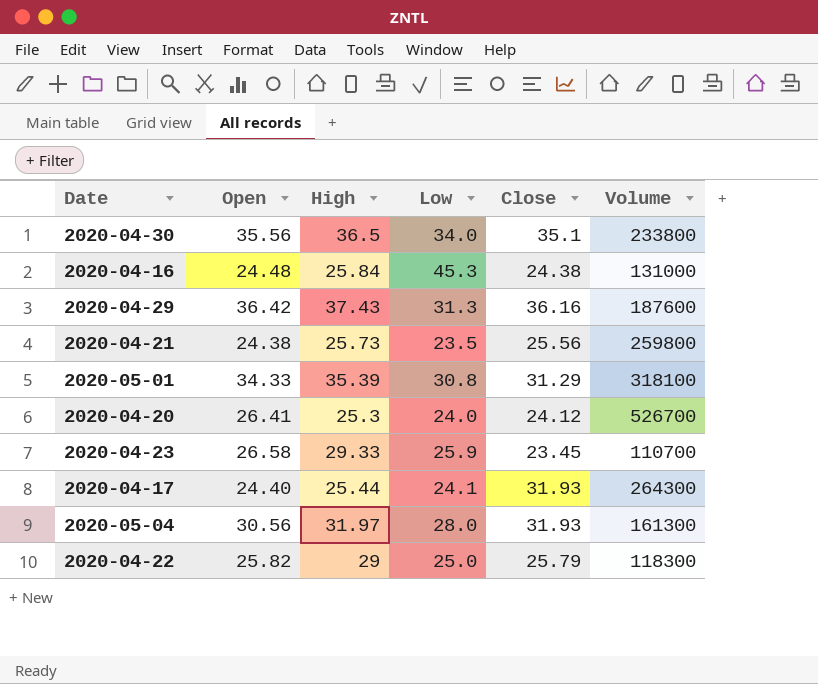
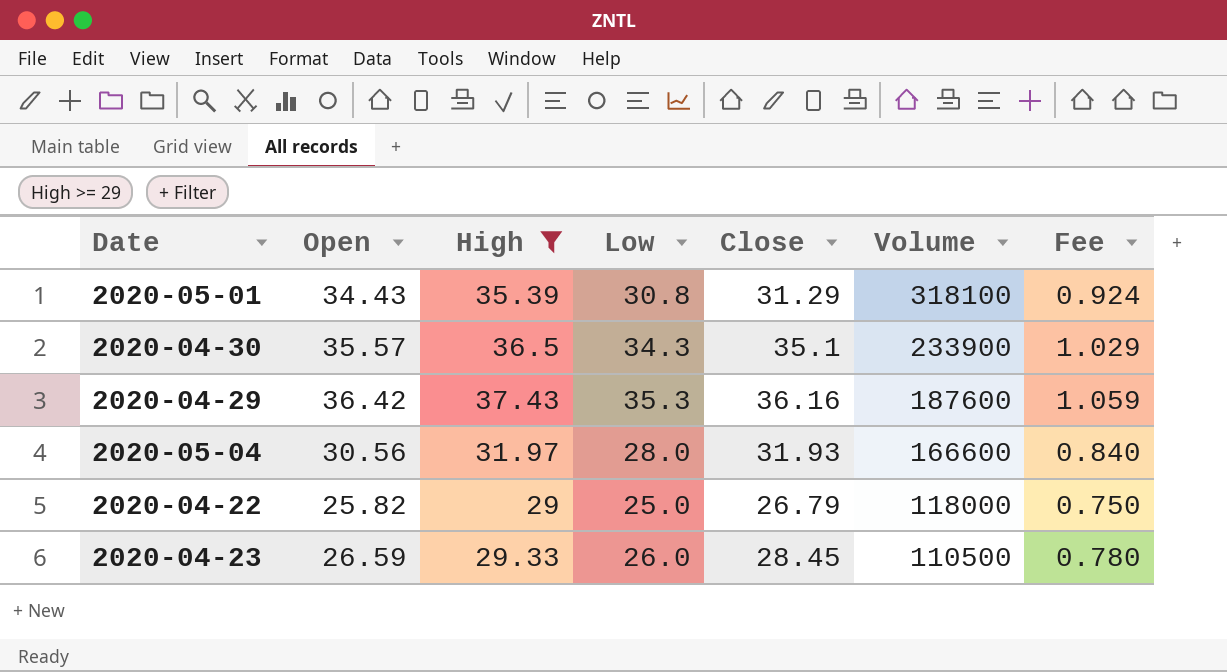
filter: none -> High >= 29
row order: none -> Volume descending
column Fee | formula: none -> [Low] * 0.03
2020-05-01 | Open: 34.33 -> 34.43
2020-04-30 | Open: 35.56 -> 35.57
2020-04-30 | Low: 34.0 -> 34.3
2020-04-30 | Volume: 233800 -> 233900
2020-04-29 | Low: 31.3 -> 35.3
2020-05-04 | Volume: 161300 -> 166600
2020-04-22 | Close: 25.79 -> 26.79
2020-04-22 | Volume: 118300 -> 118000
2020-04-23 | Open: 26.58 -> 26.59
2020-04-23 | Low: 25.9 -> 26.0
2020-04-23 | Close: 23.45 -> 28.45
2020-04-23 | Volume: 110700 -> 110500

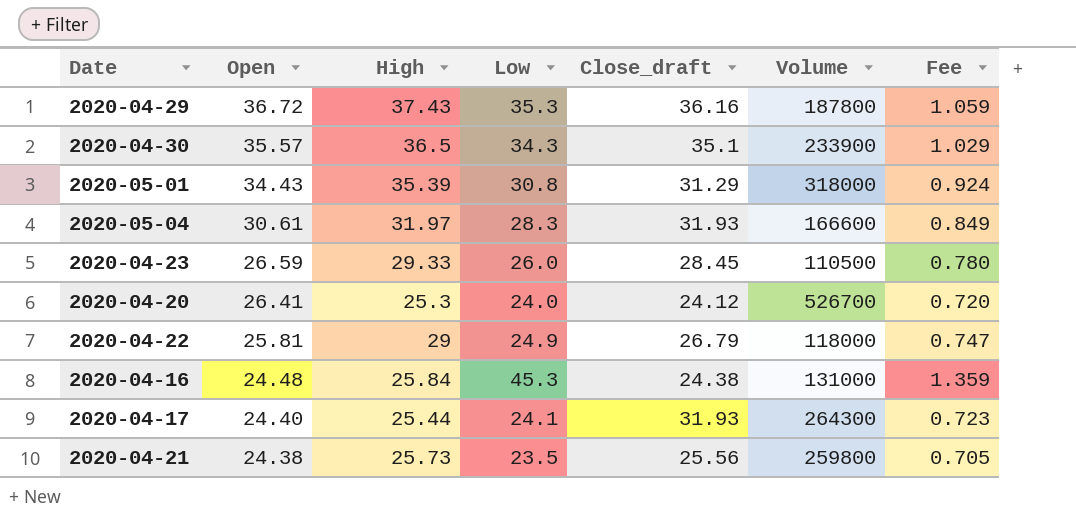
filter: High >= 29 -> none
row order: Volume descending -> Open descending
column name: Close -> Close_draft
2020-04-29 | Open: 36.42 -> 36.72
2020-04-29 | Volume: 187600 -> 187800
2020-05-01 | Volume: 318100 -> 318000
2020-05-04 | Open: 30.56 -> 30.61
2020-05-04 | Low: 28.0 -> 28.3
2020-05-04 | Fee: 0.840 -> 0.849
2020-04-22 | Open: 25.82 -> 25.81
2020-04-22 | Low: 25.0 -> 24.9
2020-04-22 | Fee: 0.750 -> 0.747

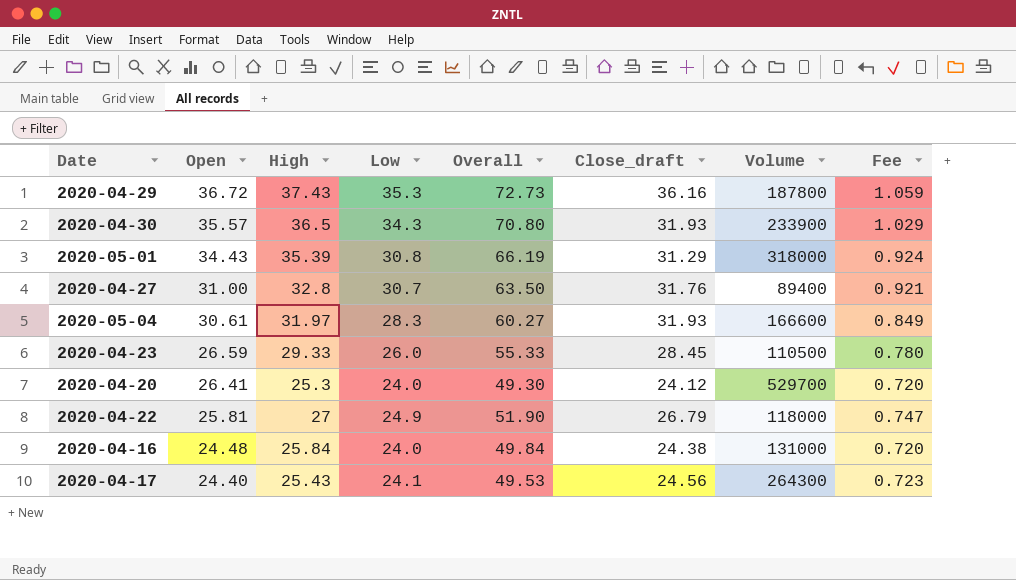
column Overall | formula: none -> [High] + [Low]
row 2020-04-21: 24.38 | 25.73 | 23.5 | 25.56 | 259800 | 0.705 -> none
2020-04-30 | Close_draft: 35.1 -> 31.93
row 2020-04-27: none -> 31.00 | 32.8 | 30.7 | 63.50 | 31.76 | 89400 | 0.921
2020-04-20 | Volume: 526700 -> 529700
2020-04-22 | High: 29 -> 27
2020-04-16 | Low: 45.3 -> 24.0
2020-04-16 | Fee: 1.359 -> 0.720
2020-04-17 | High: 25.44 -> 25.43
2020-04-17 | Close_draft: 31.93 -> 24.56

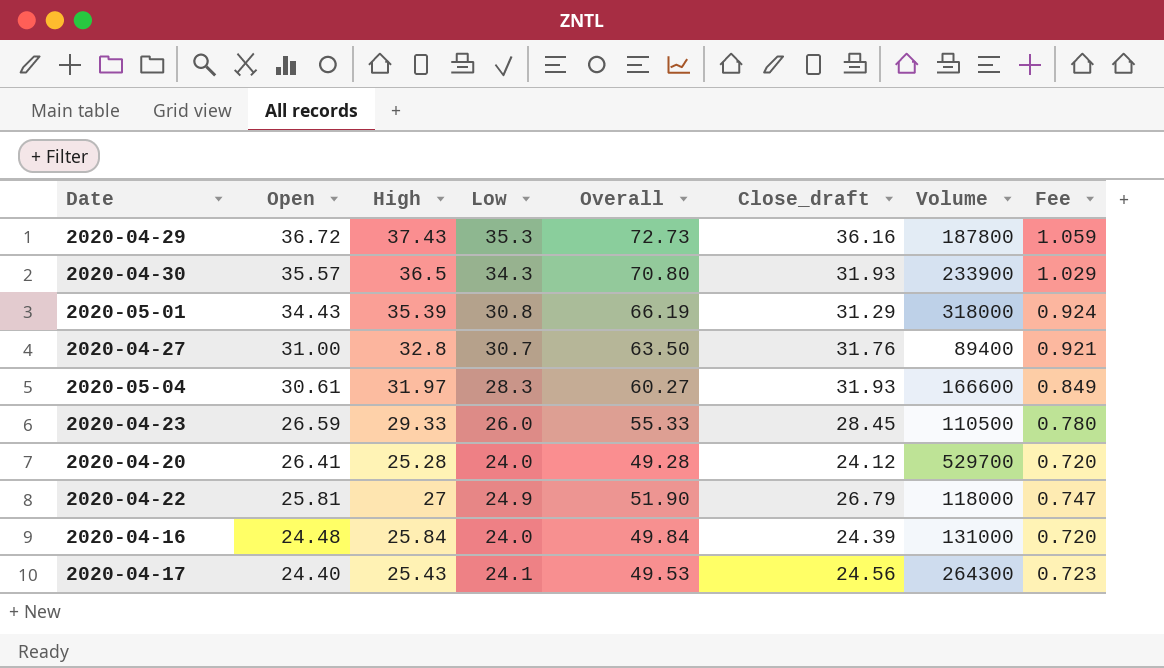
2020-04-20 | High: 25.3 -> 25.28
2020-04-20 | Overall: 49.30 -> 49.28
2020-04-16 | Close_draft: 24.38 -> 24.39

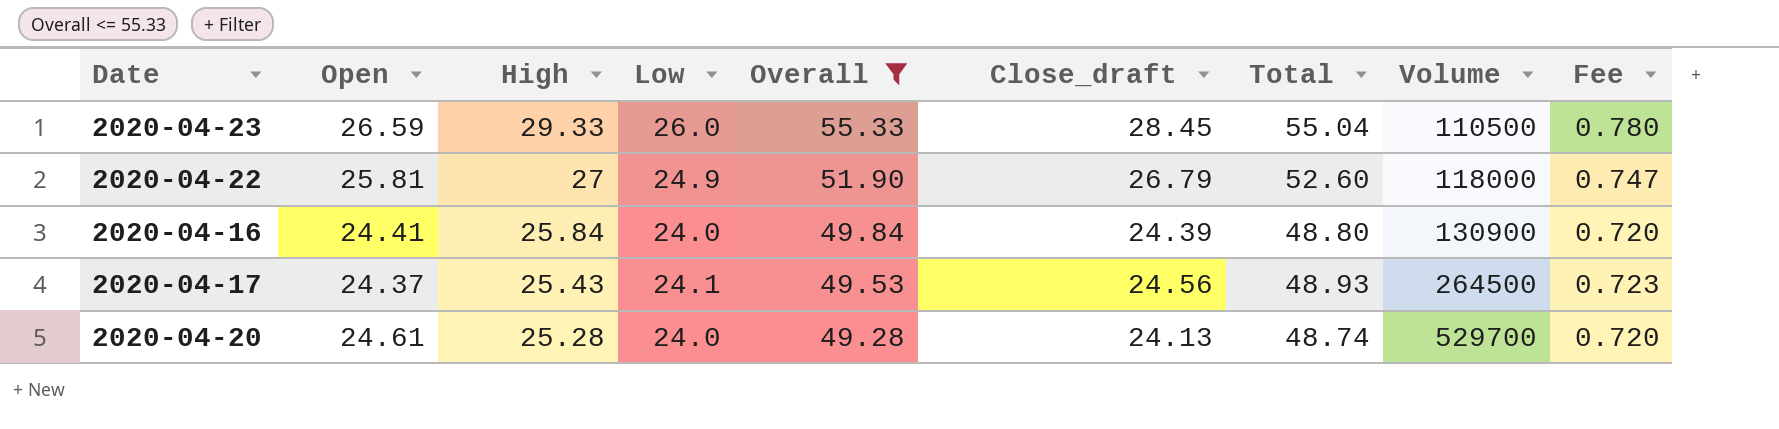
filter: none -> Overall <= 55.33
row order: Open descending -> High descending
column Total | formula: none -> [Open] + [Close_draft]
2020-04-16 | Open: 24.48 -> 24.41
2020-04-16 | Volume: 131000 -> 130900
2020-04-17 | Open: 24.40 -> 24.37
2020-04-17 | Volume: 264300 -> 264500
2020-04-20 | Open: 26.41 -> 24.61
2020-04-20 | Close_draft: 24.12 -> 24.13

